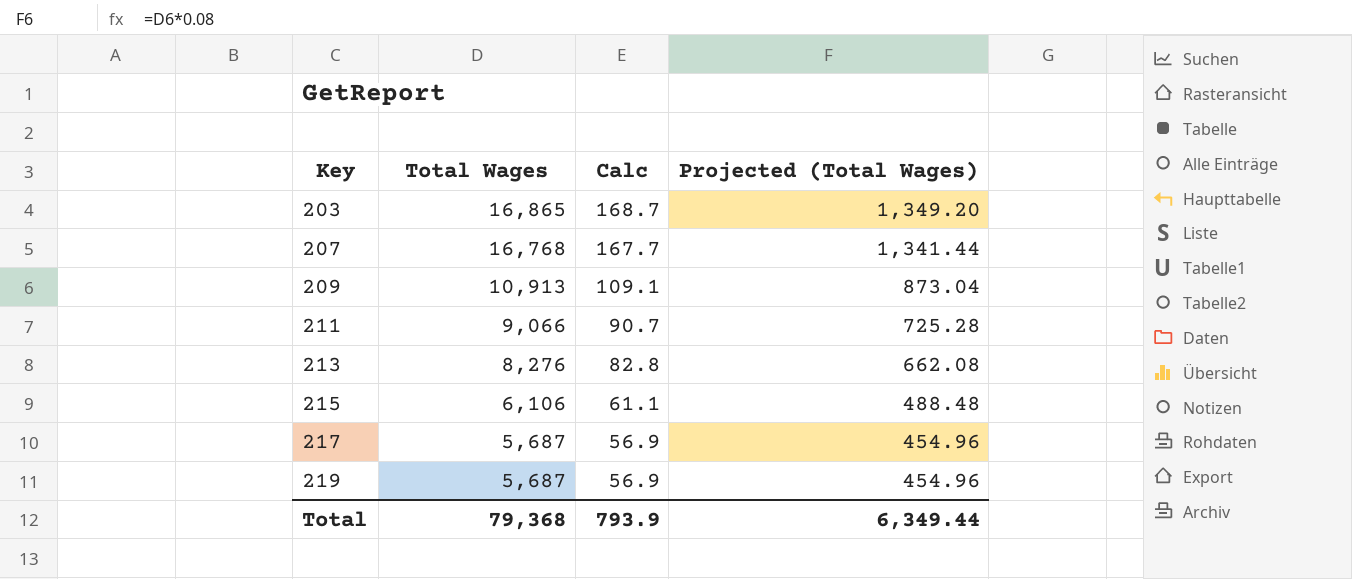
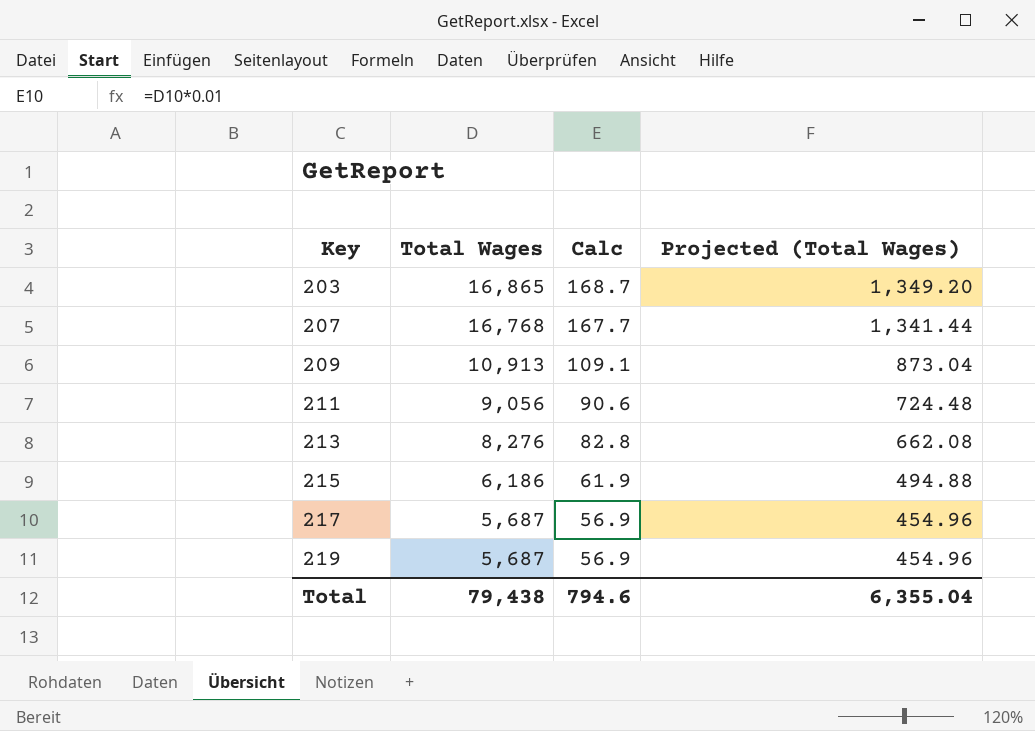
211 | Total Wages: 9,066 -> 9,056
211 | Calc: 90.7 -> 90.6
211 | Projected (Total Wages): 725.28 -> 724.48
215 | Total Wages: 6,106 -> 6,186
215 | Calc: 61.1 -> 61.9
215 | Projected (Total Wages): 488.48 -> 494.88
Total | Total Wages: 79,368 -> 79,438
Total | Calc: 793.9 -> 794.6
Total | Projected (Total Wages): 6,349.44 -> 6,355.04

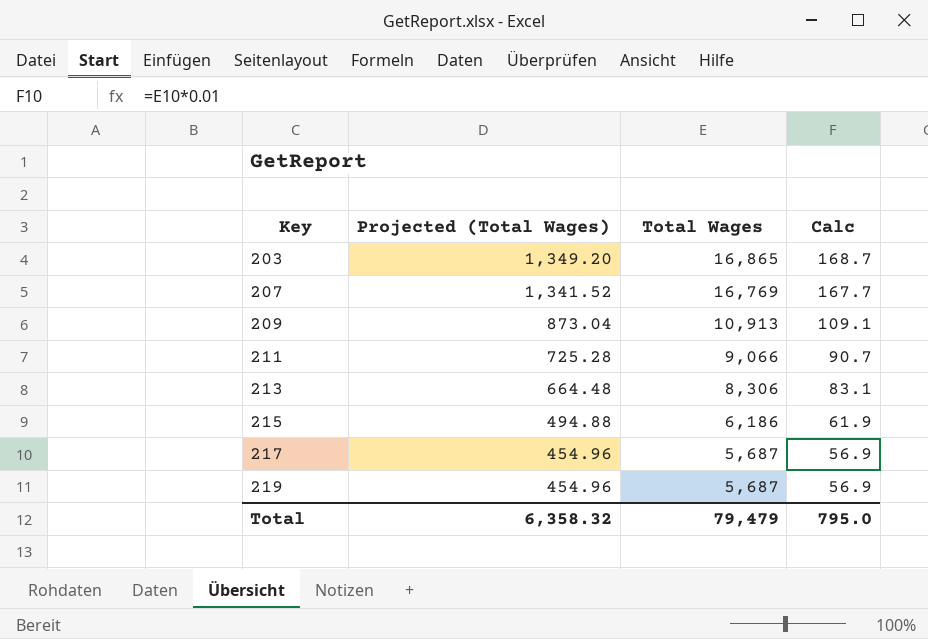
column Projected (Total Wages) | position: 4 -> 2
207 | Projected (Total Wages): 1,341.44 -> 1,341.52
207 | Total Wages: 16,768 -> 16,769
211 | Projected (Total Wages): 724.48 -> 725.28
211 | Total Wages: 9,056 -> 9,066
211 | Calc: 90.6 -> 90.7
213 | Projected (Total Wages): 662.08 -> 664.48
213 | Total Wages: 8,276 -> 8,306
213 | Calc: 82.8 -> 83.1
Total | Projected (Total Wages): 6,355.04 -> 6,358.32
Total | Total Wages: 79,438 -> 79,479
Total | Calc: 794.6 -> 795.0

